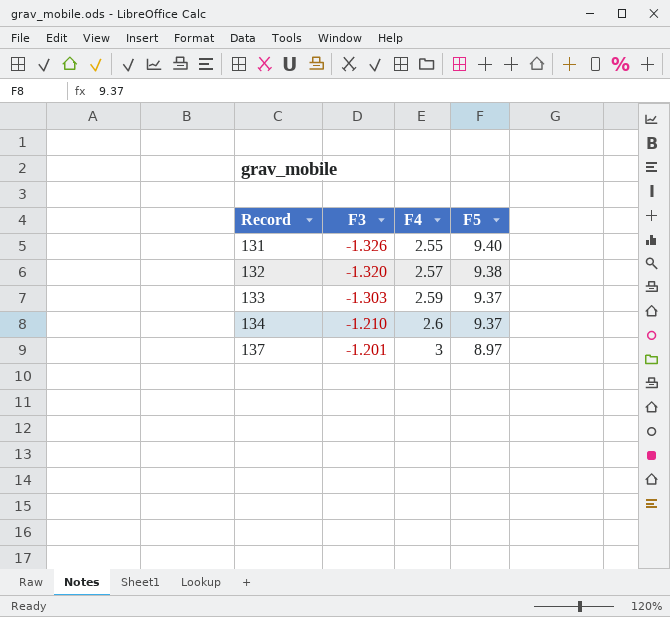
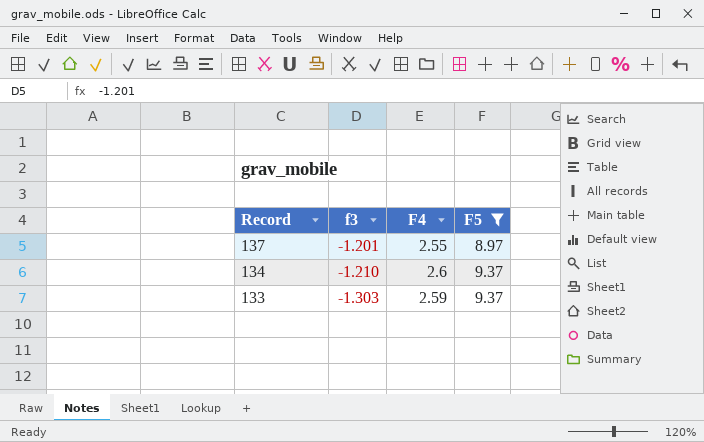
filter: none -> F5 <= 9.37
row order: Record ascending -> Record descending
column name: F3 -> f3
137 | F4: 3 -> 2.55

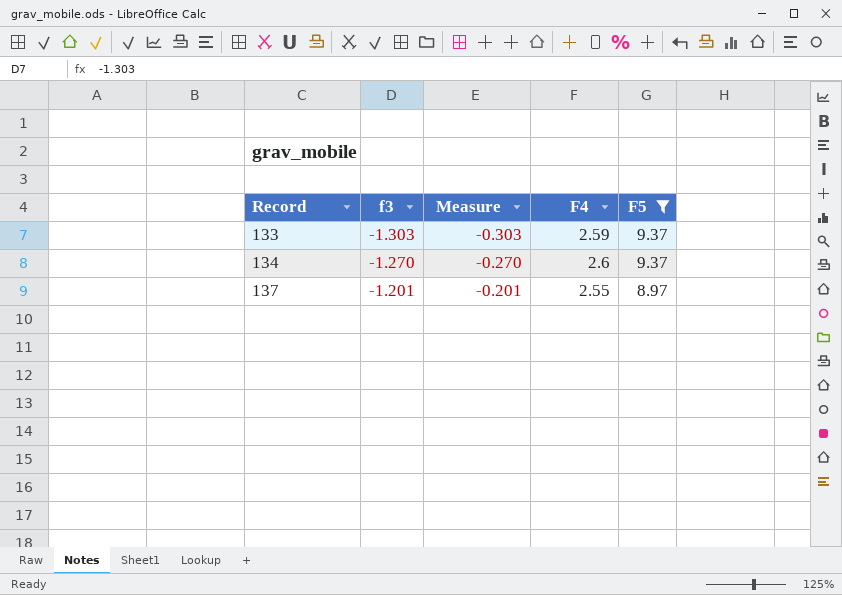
row order: Record descending -> Record ascending
column Measure | formula: none -> [f3] + 1
134 | f3: -1.210 -> -1.270

